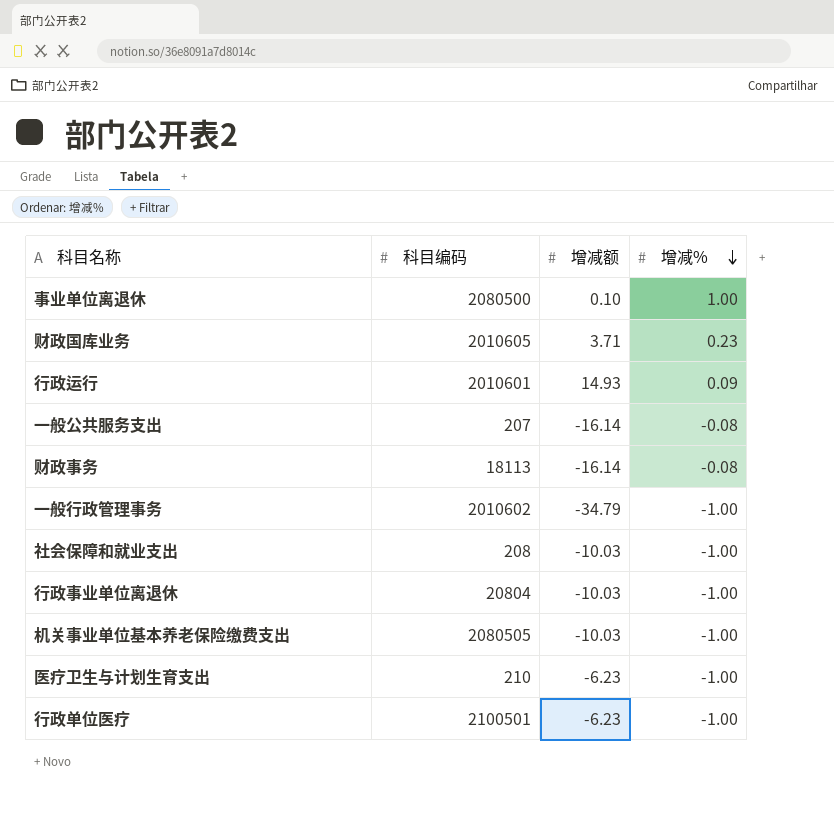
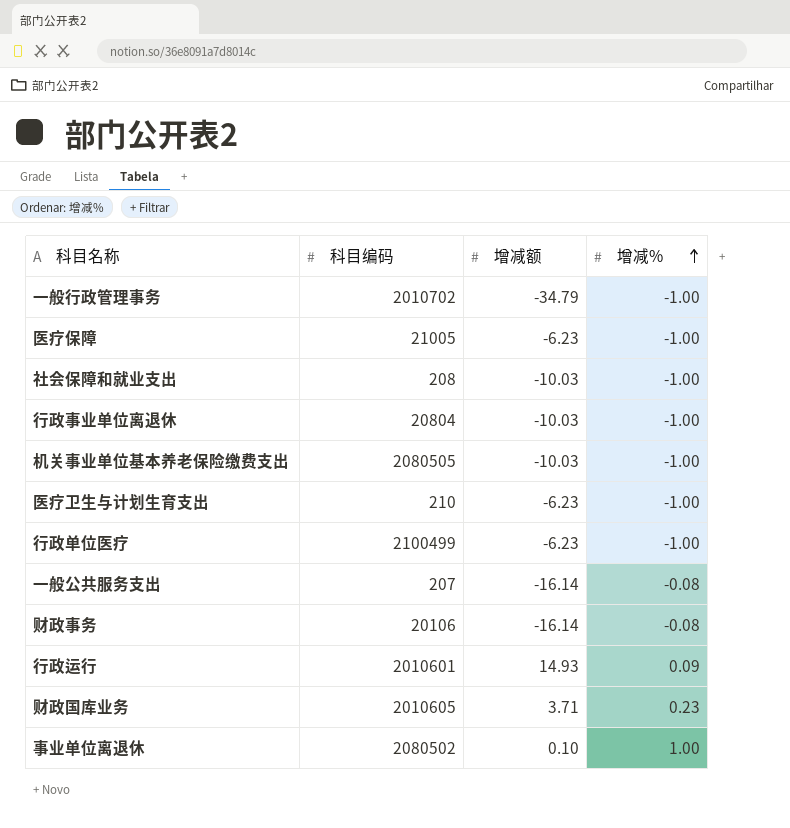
row order: 增减% descending -> 增减% ascending
一般行政管理事务 | 科目编码: 2010602 -> 2010702
row 医疗保障: none -> 21005 | -6.23 | -1.00
行政单位医疗 | 科目编码: 2100501 -> 2100499
财政事务 | 科目编码: 18113 -> 20106
事业单位离退休 | 科目编码: 2080500 -> 2080502

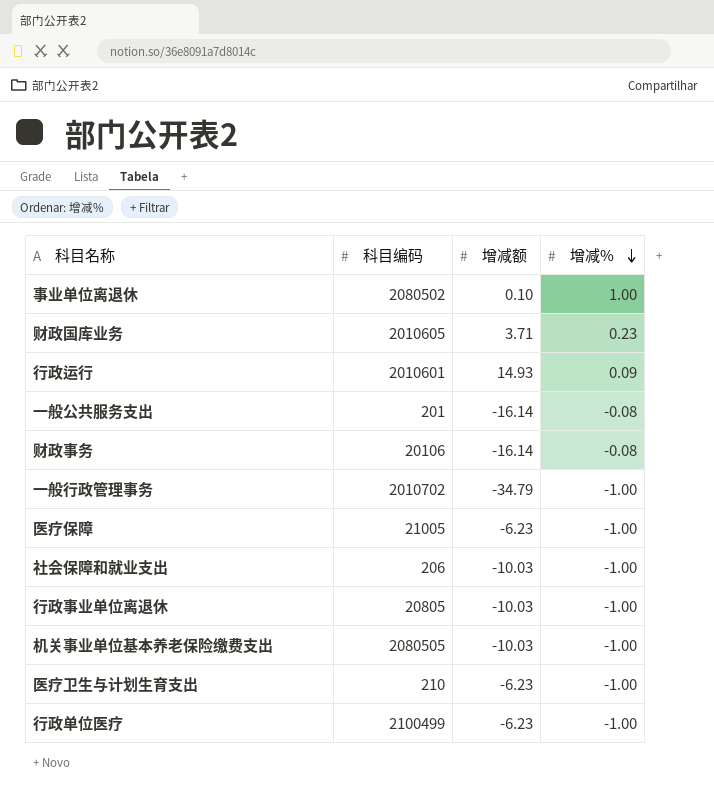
row order: 增减% ascending -> 增减% descending
一般公共服务支出 | 科目编码: 207 -> 201
社会保障和就业支出 | 科目编码: 208 -> 206
行政事业单位离退休 | 科目编码: 20804 -> 20805

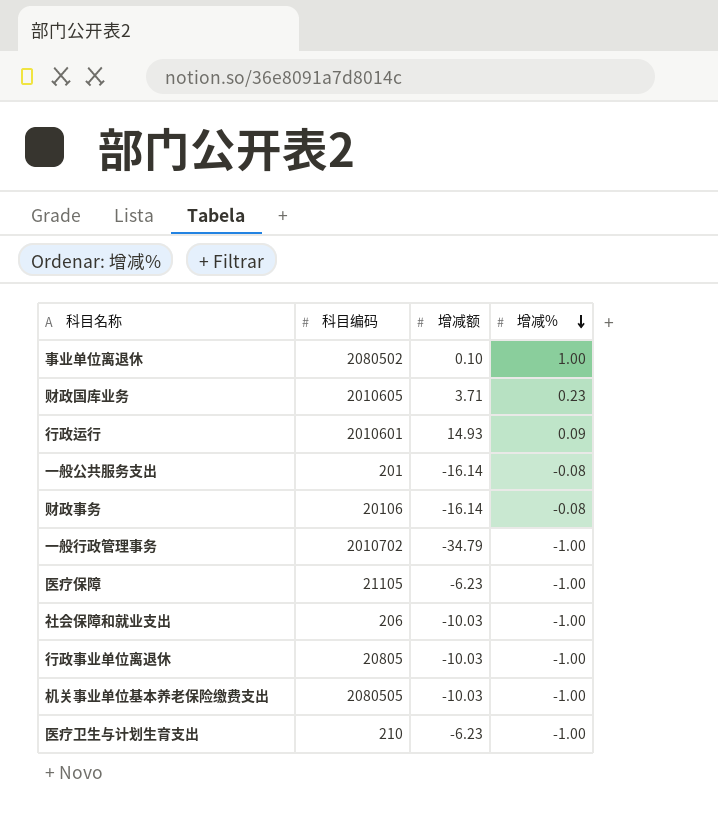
row 行政单位医疗: 2100499 | -6.23 | -1.00 -> none
医疗保障 | 科目编码: 21005 -> 21105

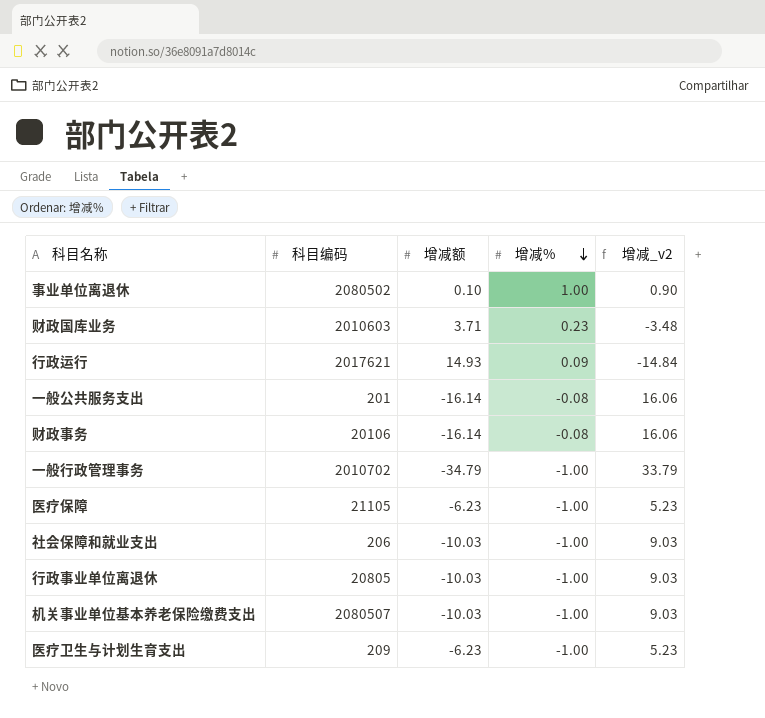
column 增减_v2 | formula: none -> [增减%] - [增减额]
财政国库业务 | 科目编码: 2010605 -> 2010603
行政运行 | 科目编码: 2010601 -> 2017621
机关事业单位基本养老保险缴费支出 | 科目编码: 2080505 -> 2080507
医疗卫生与计划生育支出 | 科目编码: 210 -> 209

